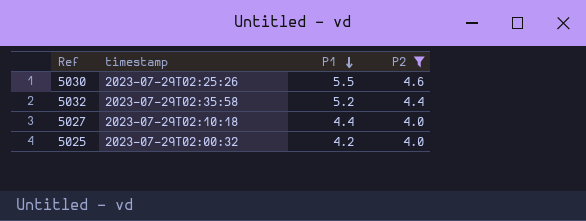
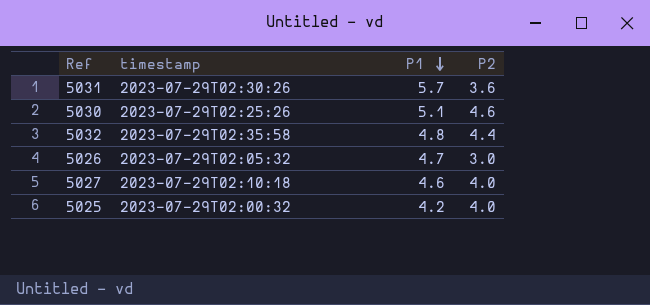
filter: P2 >= 4.0 -> none
5030 | P1: 5.5 -> 5.1
5032 | P1: 5.2 -> 4.8
5027 | P1: 4.4 -> 4.6

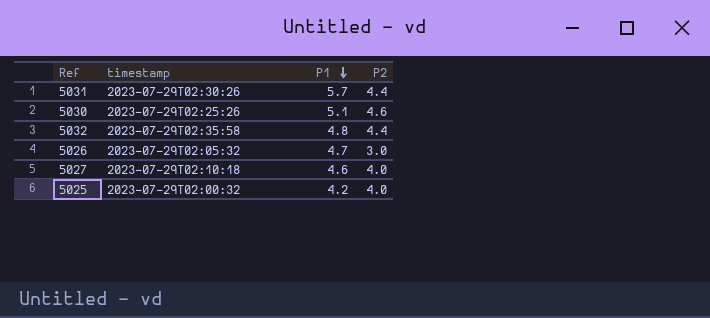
5031 | P2: 3.6 -> 4.4

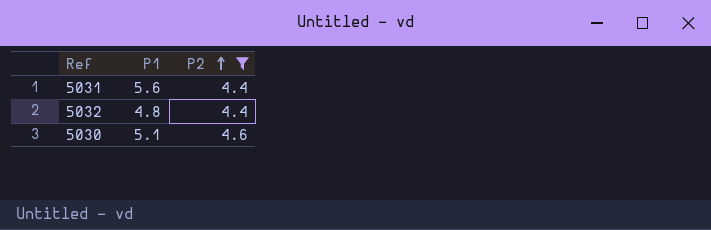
filter: none -> P2 >= 4.4
row order: P1 descending -> P2 ascending
column timestamp | position: 2 -> none
5031 | P1: 5.7 -> 5.6

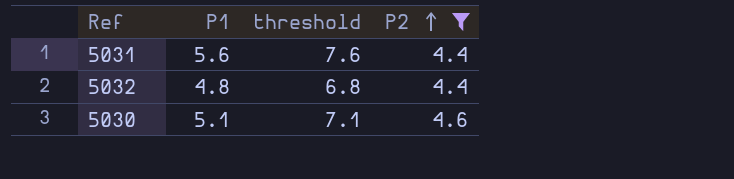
column threshold | formula: none -> [P1] + 2

